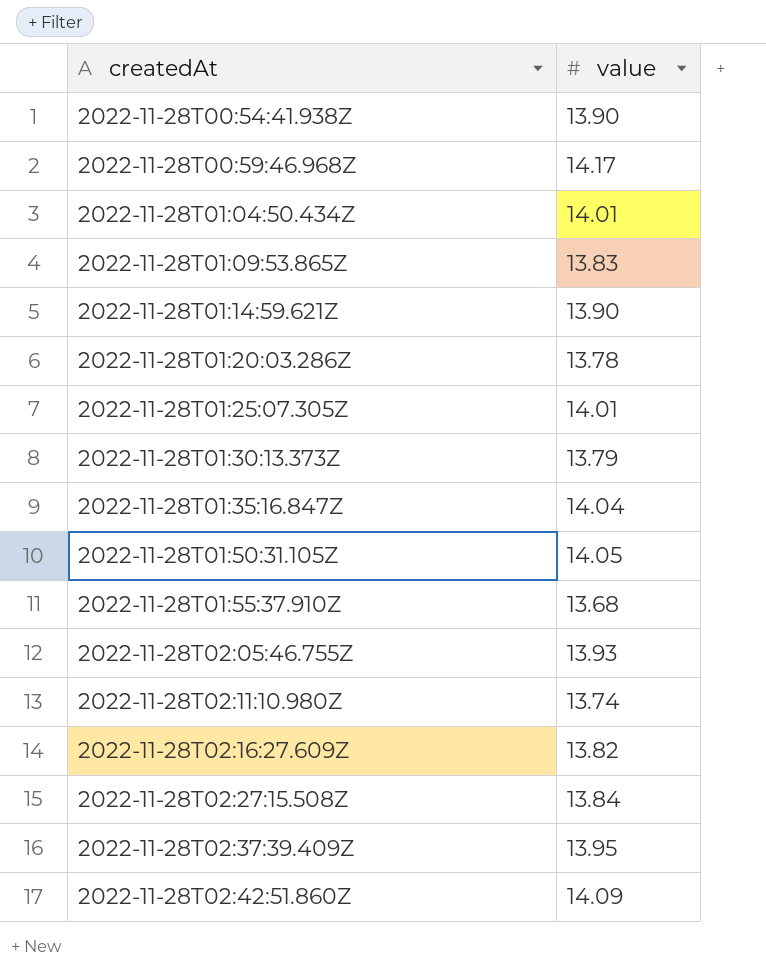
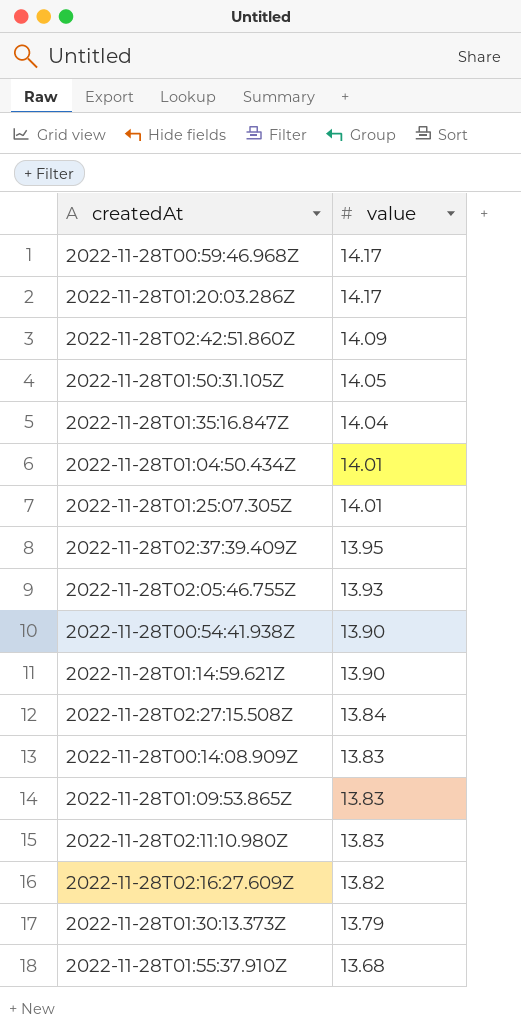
row order: createdAt ascending -> value descending
2022-11-28T01:20:03.286Z | value: 13.78 -> 14.17
row 2022-11-28T00:14:08.909Z: none -> 13.83
2022-11-28T02:11:10.980Z | value: 13.74 -> 13.83

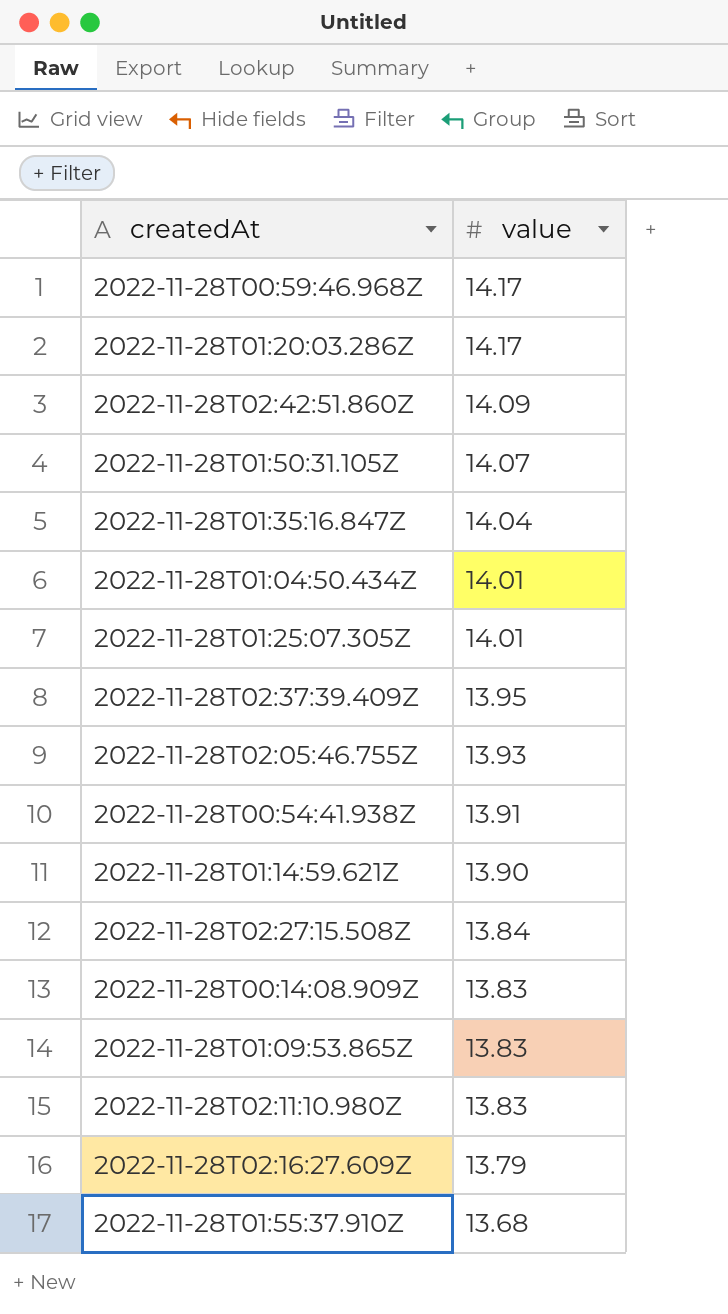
row 2022-11-28T01:30:13.373Z: 13.79 -> none
2022-11-28T01:50:31.105Z | value: 14.05 -> 14.07
2022-11-28T00:54:41.938Z | value: 13.90 -> 13.91
2022-11-28T02:16:27.609Z | value: 13.82 -> 13.79

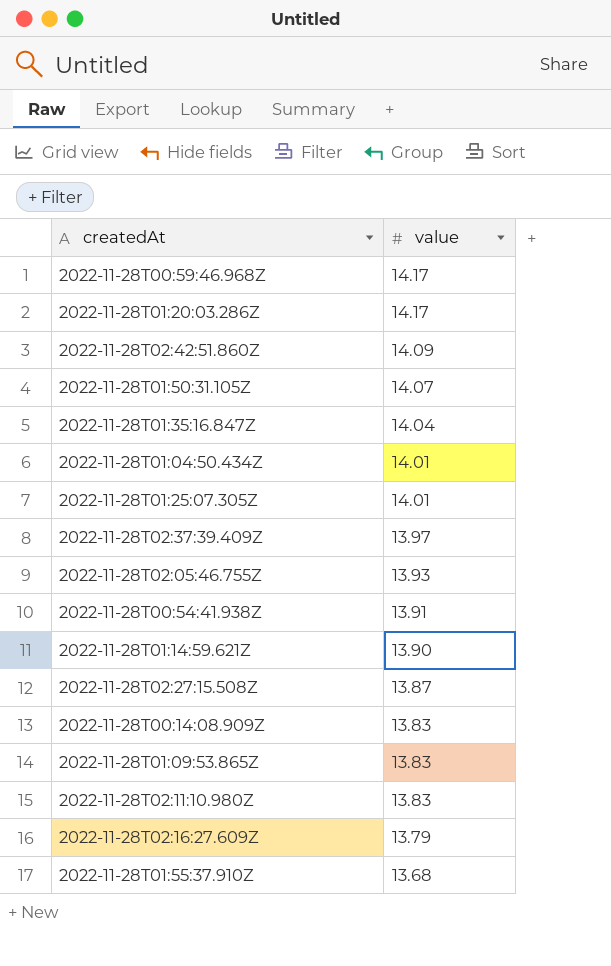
2022-11-28T02:37:39.409Z | value: 13.95 -> 13.97
2022-11-28T02:27:15.508Z | value: 13.84 -> 13.87

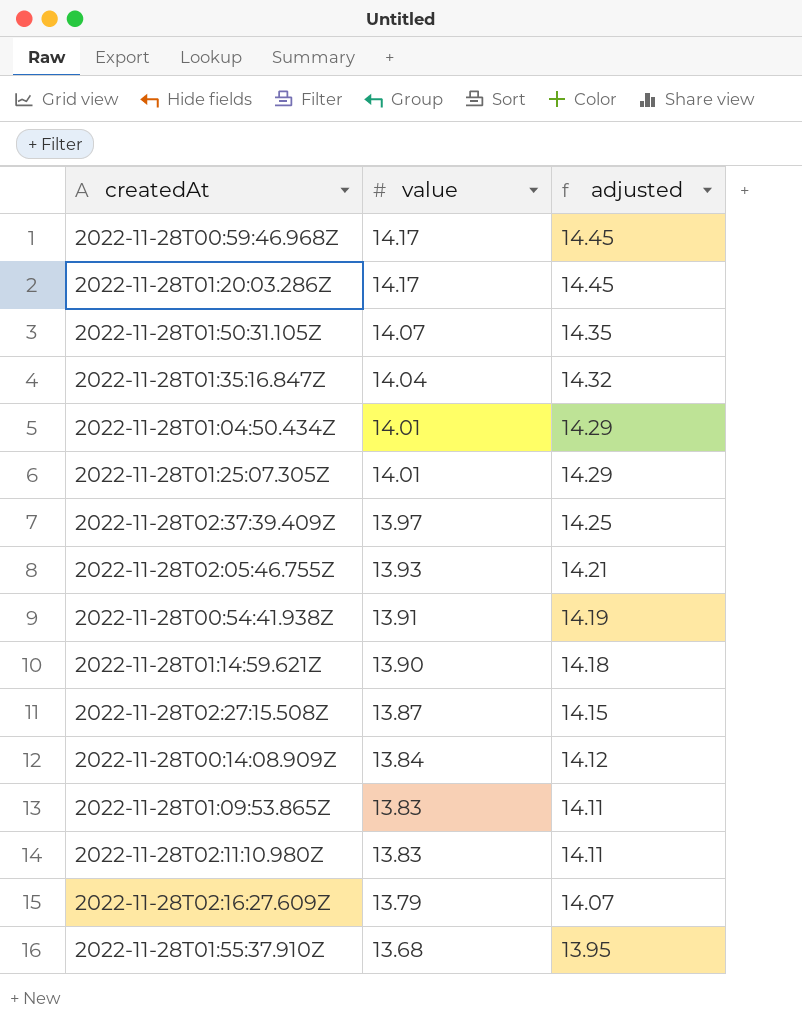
column adjusted | formula: none -> [value] * 1.02
row 2022-11-28T02:42:51.860Z: 14.09 -> none
2022-11-28T00:14:08.909Z | value: 13.83 -> 13.84

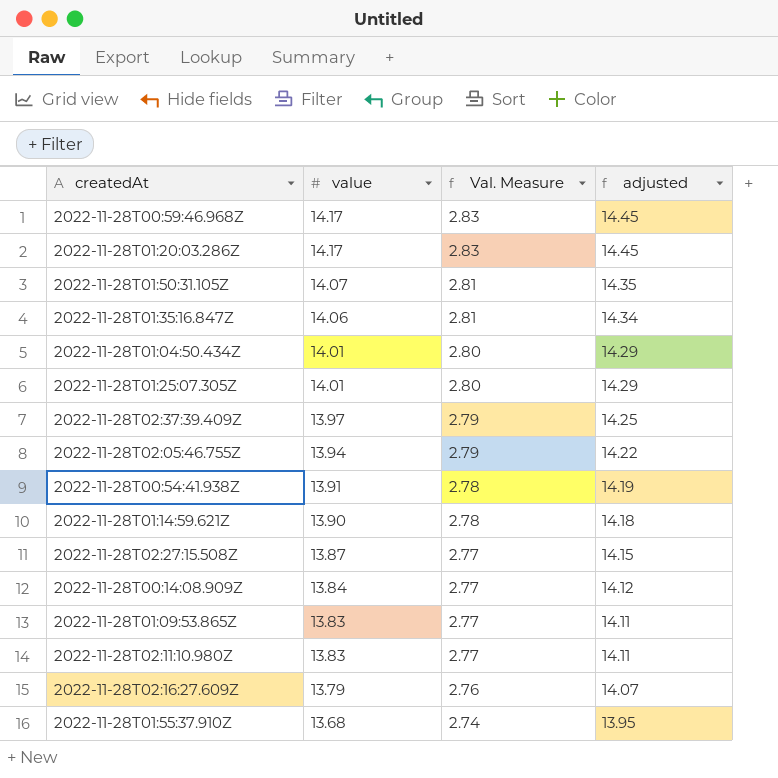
column Val. Measure | formula: none -> [value] * 0.2
2022-11-28T01:35:16.847Z | value: 14.04 -> 14.06
2022-11-28T01:35:16.847Z | adjusted: 14.32 -> 14.34
2022-11-28T02:05:46.755Z | value: 13.93 -> 13.94
2022-11-28T02:05:46.755Z | adjusted: 14.21 -> 14.22

